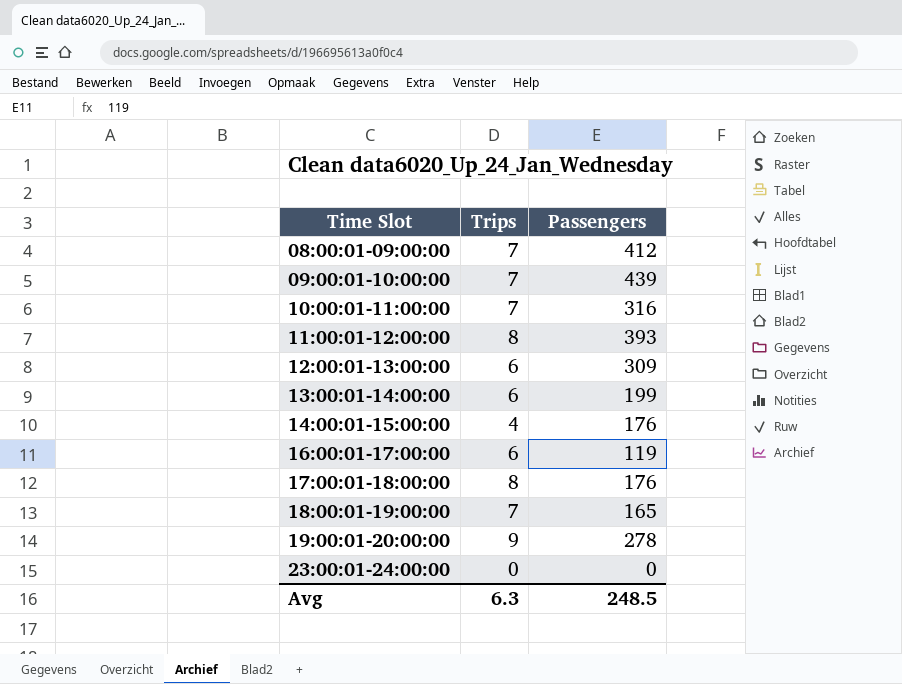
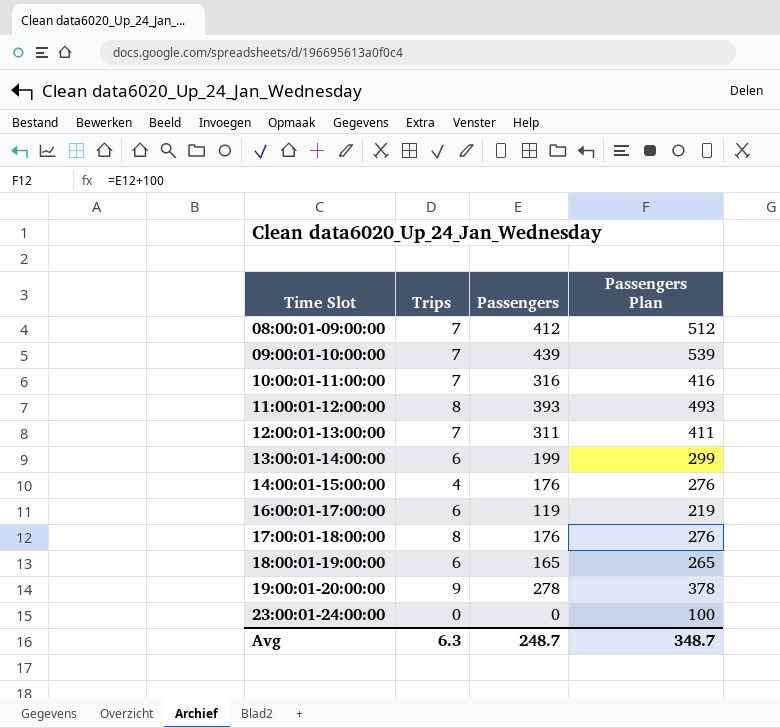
column Passengers Plan | formula: none -> [Passengers] + 100
12:00:01-13:00:00 | Trips: 6 -> 7
12:00:01-13:00:00 | Passengers: 309 -> 311
18:00:01-19:00:00 | Trips: 7 -> 6
Avg | Passengers: 248.5 -> 248.7

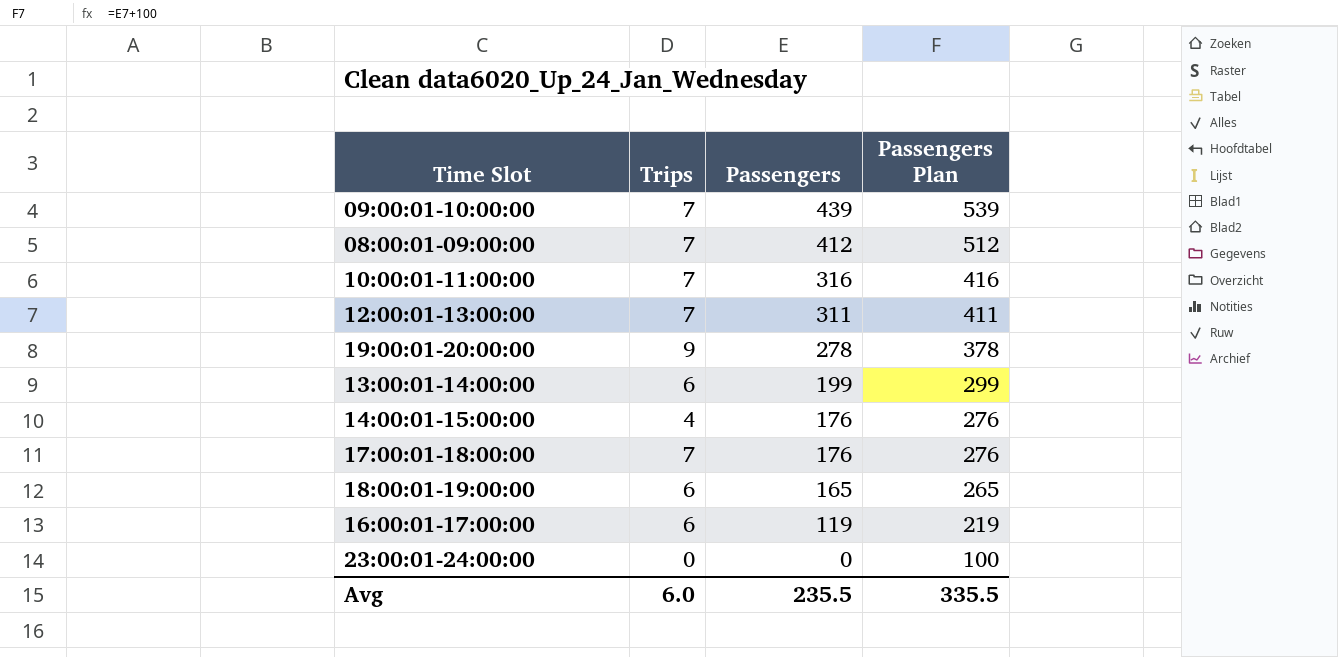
row order: Time Slot ascending -> Passengers descending
row 11:00:01-12:00:00: 8 | 393 | 493 -> none
17:00:01-18:00:00 | Trips: 8 -> 7
Avg | Trips: 6.3 -> 6.0
Avg | Passengers: 248.7 -> 235.5
Avg | Passengers Plan: 348.7 -> 335.5

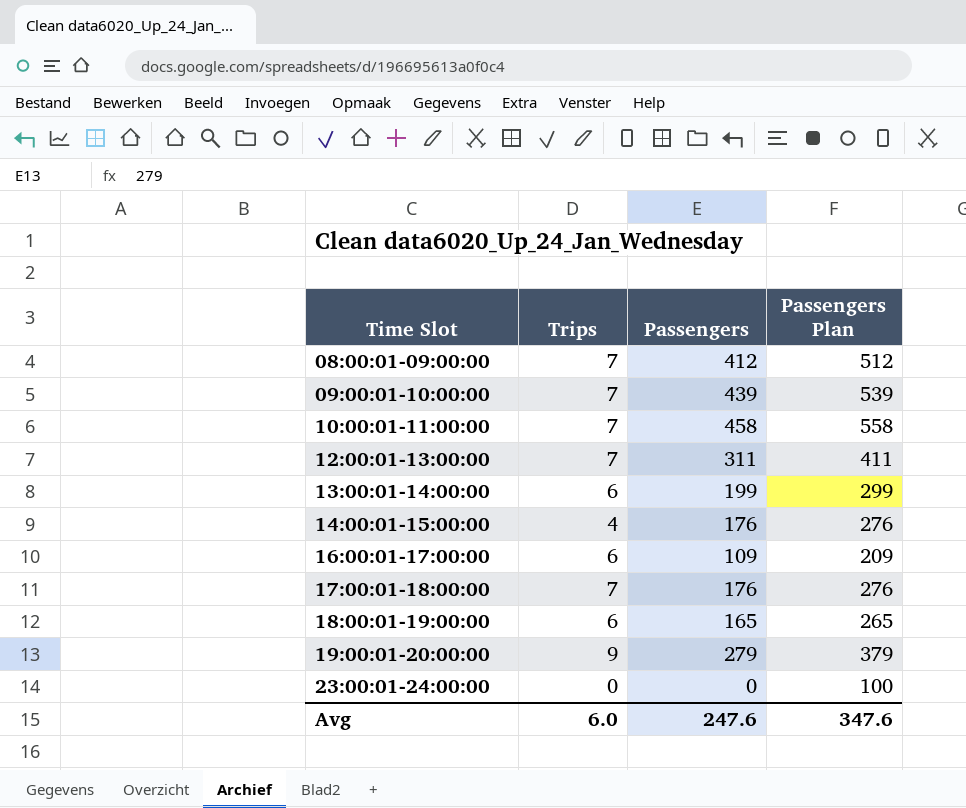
row order: Passengers descending -> Time Slot ascending
10:00:01-11:00:00 | Passengers: 316 -> 458
10:00:01-11:00:00 | Passengers Plan: 416 -> 558
16:00:01-17:00:00 | Passengers: 119 -> 109
16:00:01-17:00:00 | Passengers Plan: 219 -> 209
19:00:01-20:00:00 | Passengers: 278 -> 279
19:00:01-20:00:00 | Passengers Plan: 378 -> 379
Avg | Passengers: 235.5 -> 247.6
Avg | Passengers Plan: 335.5 -> 347.6

